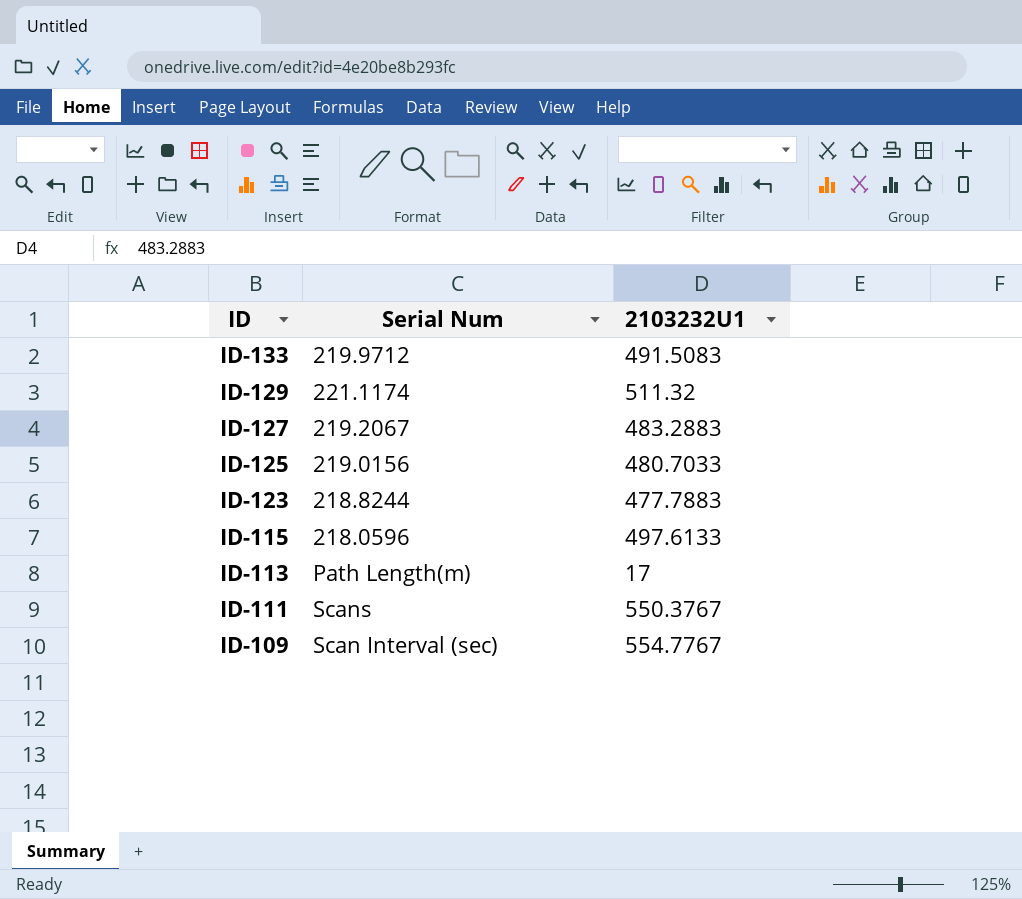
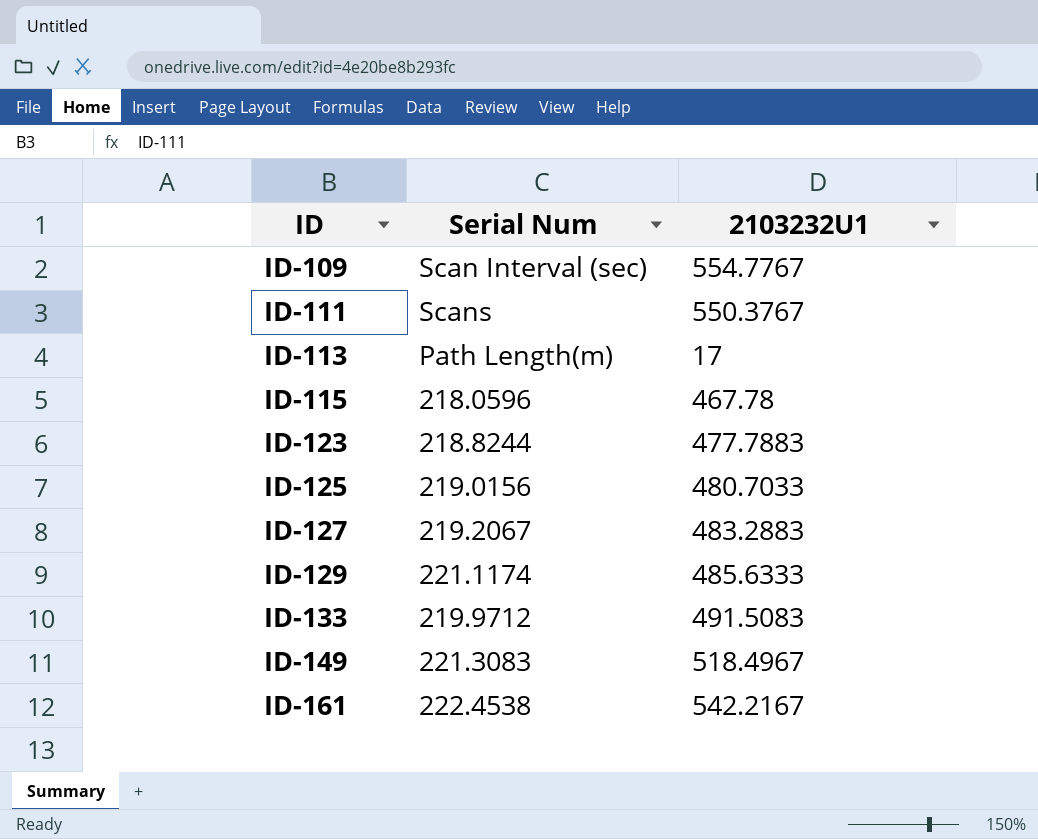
row order: ID descending -> ID ascending
ID-115 | 2103232U1: 497.6133 -> 467.78
ID-129 | 2103232U1: 511.32 -> 485.6333
row ID-149: none -> 221.3083 | 518.4967
row ID-161: none -> 222.4538 | 542.2167

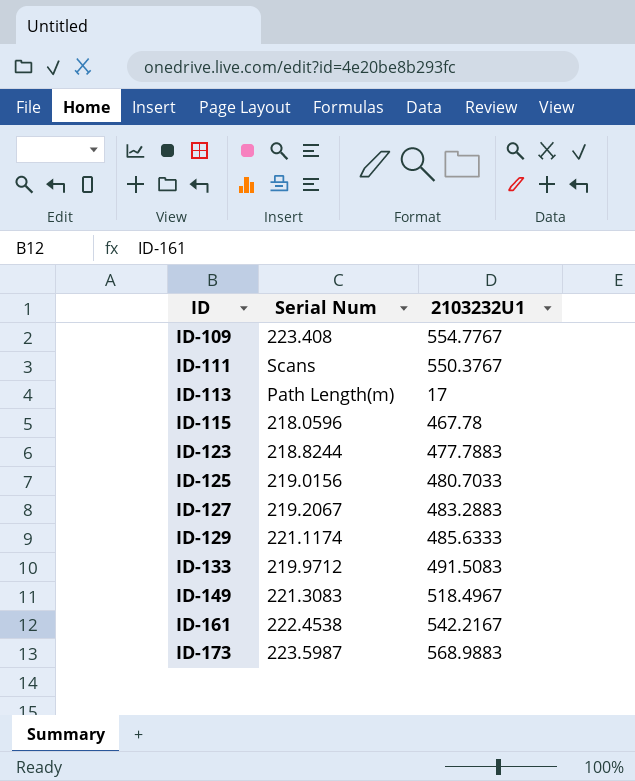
ID-109 | Serial Num: Scan Interval (sec) -> 223.408
row ID-173: none -> 223.5987 | 568.9883

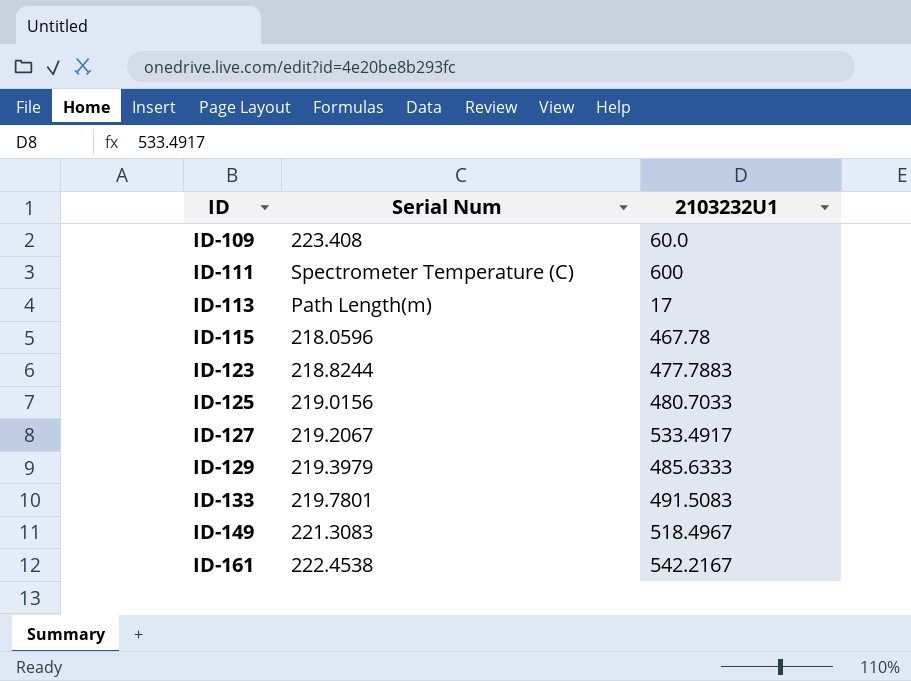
row ID-173: 223.5987 | 568.9883 -> none
ID-109 | 2103232U1: 554.7767 -> 60.0
ID-111 | Serial Num: Scans -> Spectrometer Temperature (C)
ID-111 | 2103232U1: 550.3767 -> 600
ID-127 | 2103232U1: 483.2883 -> 533.4917
ID-129 | Serial Num: 221.1174 -> 219.3979
ID-133 | Serial Num: 219.9712 -> 219.7801

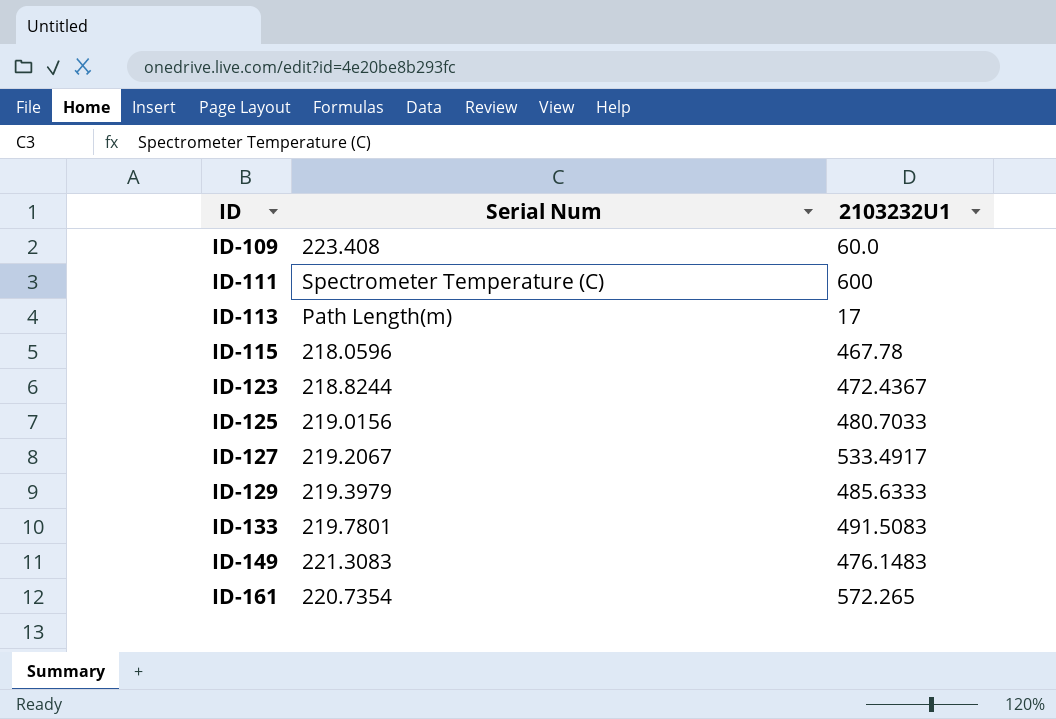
ID-123 | 2103232U1: 477.7883 -> 472.4367
ID-149 | 2103232U1: 518.4967 -> 476.1483
ID-161 | Serial Num: 222.4538 -> 220.7354
ID-161 | 2103232U1: 542.2167 -> 572.265

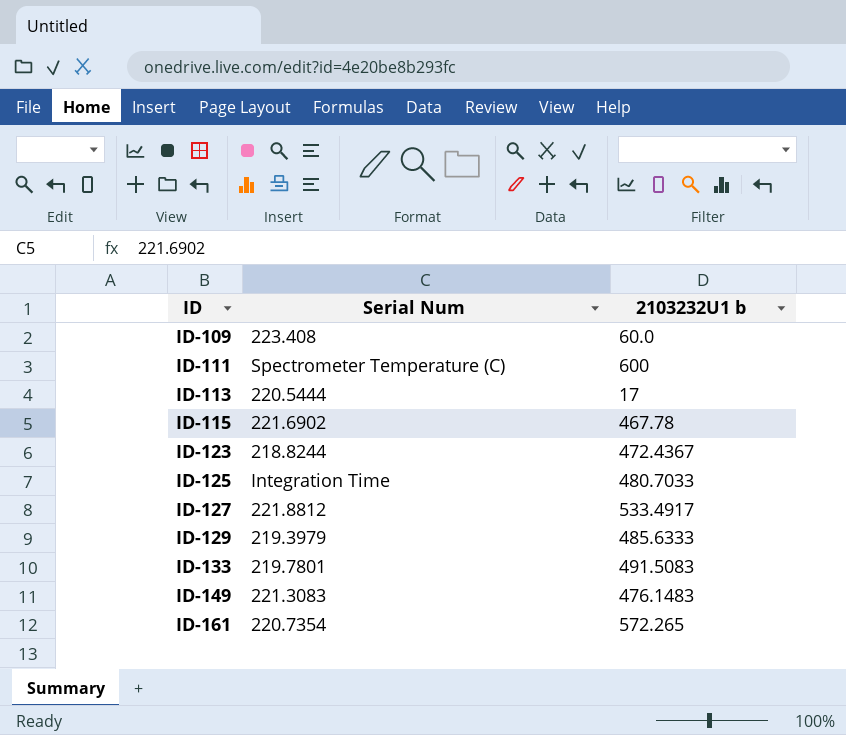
column name: 2103232U1 -> 2103232U1 b
ID-113 | Serial Num: Path Length(m) -> 220.5444
ID-115 | Serial Num: 218.0596 -> 221.6902
ID-125 | Serial Num: 219.0156 -> Integration Time
ID-127 | Serial Num: 219.2067 -> 221.8812

